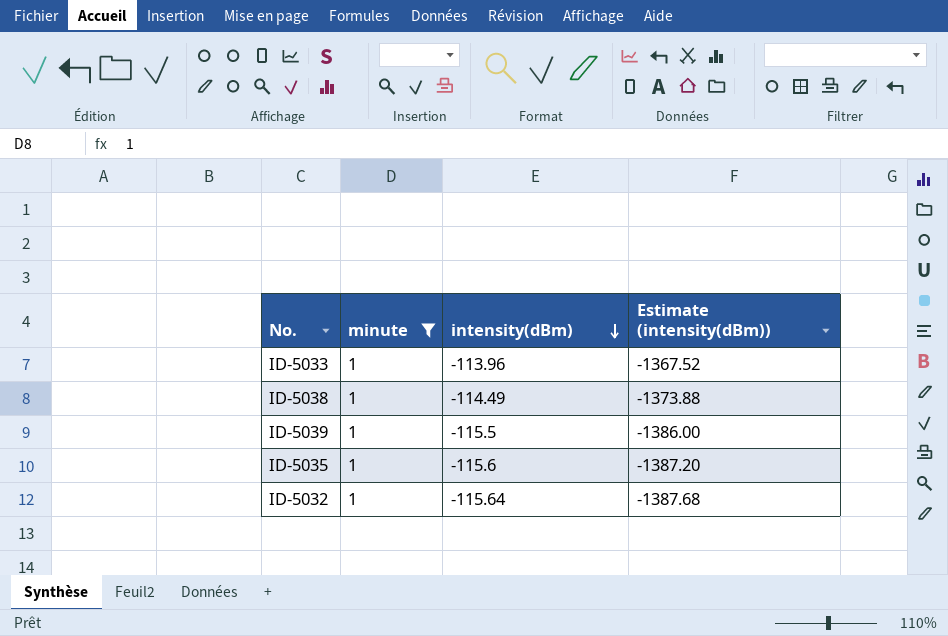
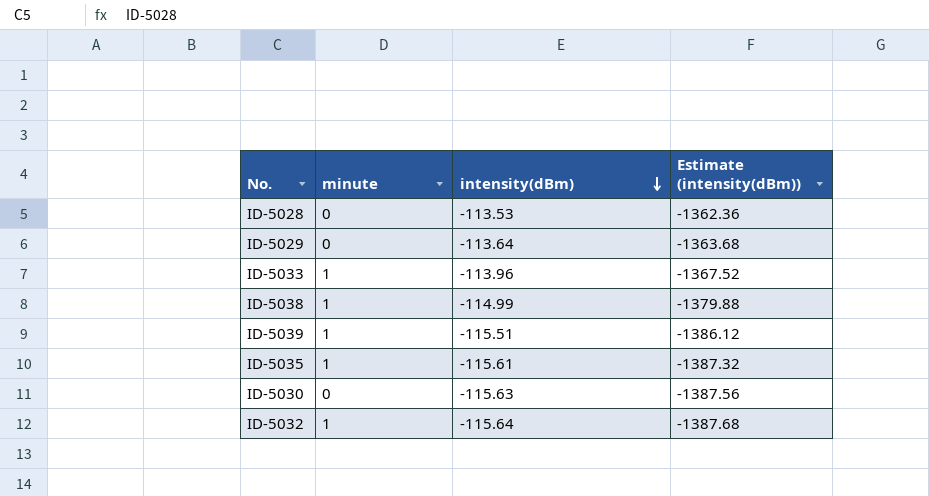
filter: minute = 1 -> none
ID-5038 | intensity(dBm): -114.49 -> -114.99
ID-5038 | Estimate (intensity(dBm)): -1373.88 -> -1379.88
ID-5039 | intensity(dBm): -115.5 -> -115.51
ID-5039 | Estimate (intensity(dBm)): -1386.00 -> -1386.12
ID-5035 | intensity(dBm): -115.6 -> -115.61
ID-5035 | Estimate (intensity(dBm)): -1387.20 -> -1387.32

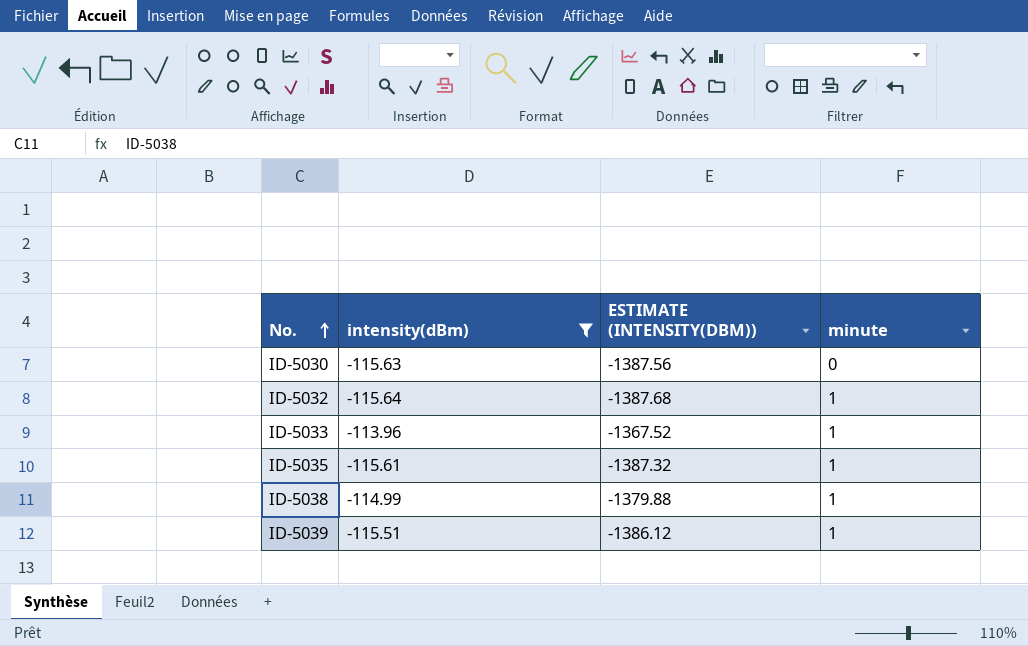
filter: none -> intensity(dBm) <= -113.96
row order: intensity(dBm) descending -> No. ascending
column name: Estimate (intensity(dBm)) -> ESTIMATE (INTENSITY(DBM))
column minute | position: 2 -> 4

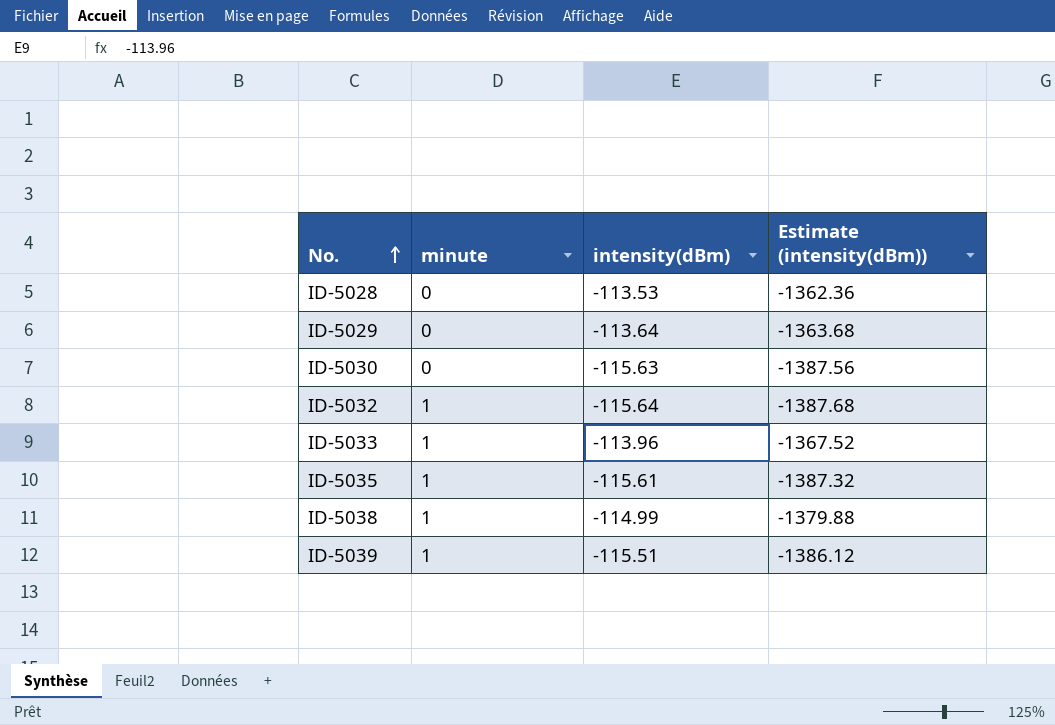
filter: intensity(dBm) <= -113.96 -> none
column minute | position: 4 -> 2
column name: ESTIMATE (INTENSITY(DBM)) -> Estimate (intensity(dBm))

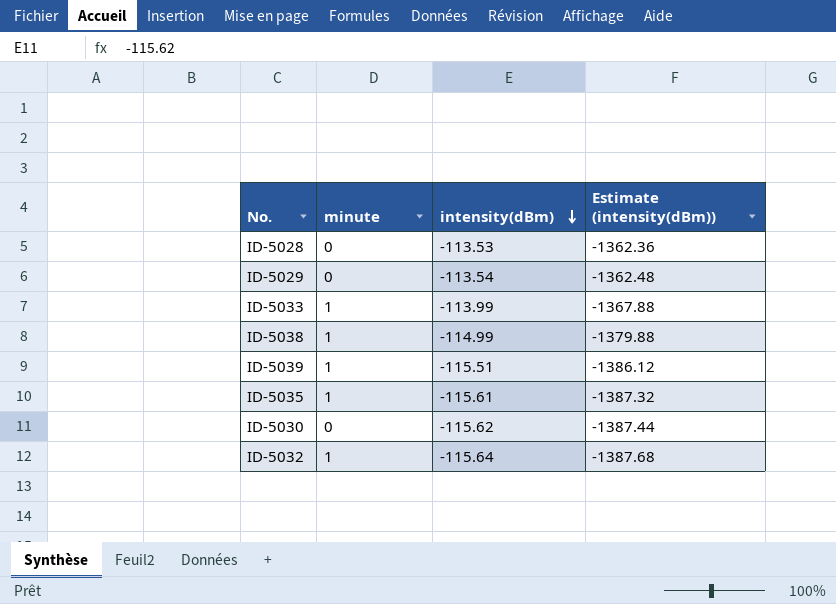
row order: No. ascending -> intensity(dBm) descending
ID-5029 | intensity(dBm): -113.64 -> -113.54
ID-5029 | Estimate (intensity(dBm)): -1363.68 -> -1362.48
ID-5033 | intensity(dBm): -113.96 -> -113.99
ID-5033 | Estimate (intensity(dBm)): -1367.52 -> -1367.88
ID-5030 | intensity(dBm): -115.63 -> -115.62
ID-5030 | Estimate (intensity(dBm)): -1387.56 -> -1387.44

